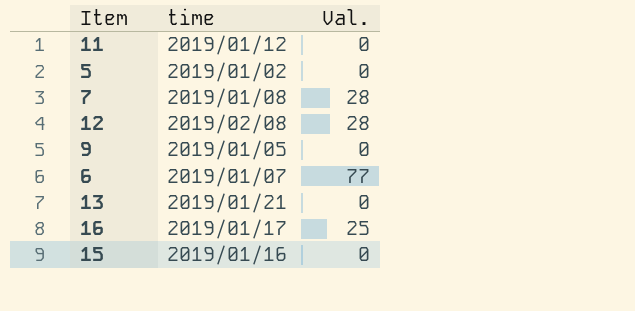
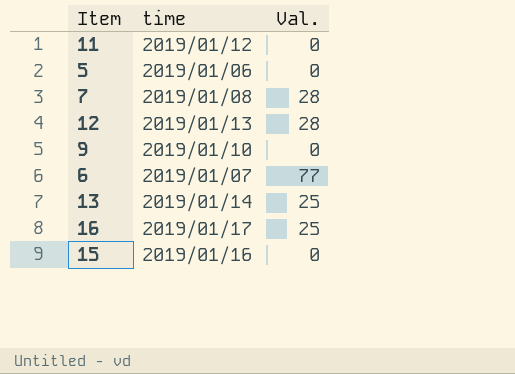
5 | time: 2019/01/02 -> 2019/01/06
12 | time: 2019/02/08 -> 2019/01/13
9 | time: 2019/01/05 -> 2019/01/10
13 | time: 2019/01/21 -> 2019/01/14
13 | Val.: 0 -> 25

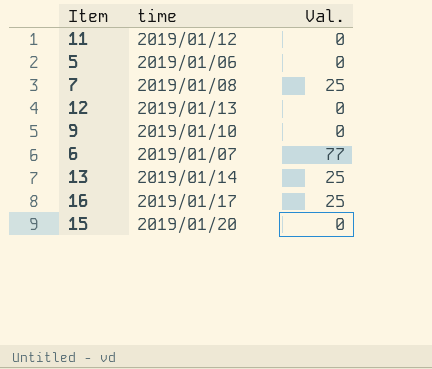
7 | Val.: 28 -> 25
12 | Val.: 28 -> 0
15 | time: 2019/01/16 -> 2019/01/20

